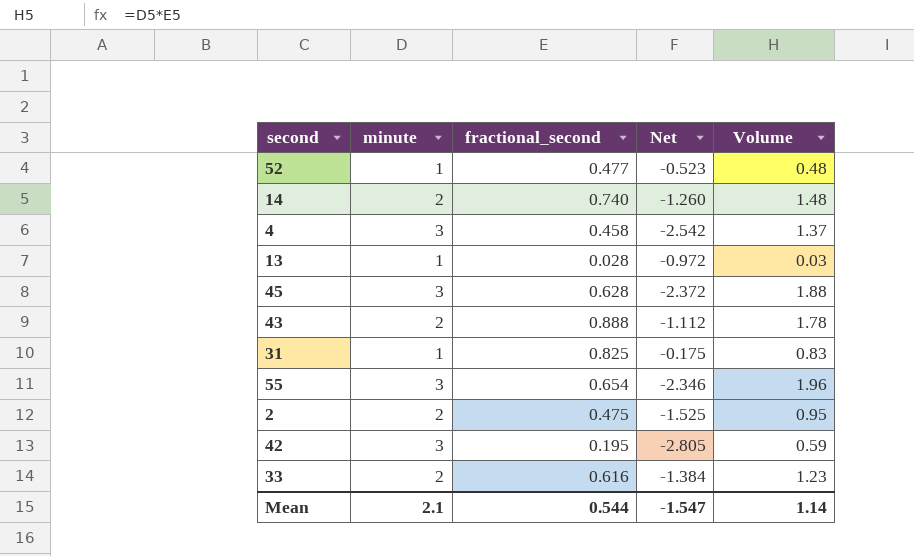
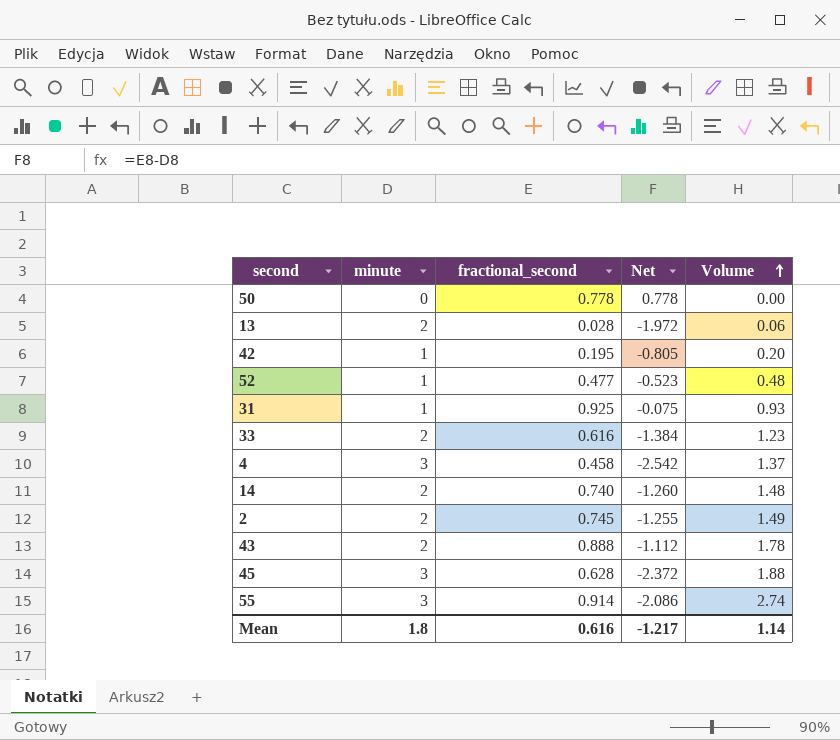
row order: none -> Volume ascending
row 50: none -> 0 | 0.778 | 0.778 | 0.00
13 | minute: 1 -> 2
13 | Net: -0.972 -> -1.972
13 | Volume: 0.03 -> 0.06
42 | minute: 3 -> 1
42 | Net: -2.805 -> -0.805
42 | Volume: 0.59 -> 0.20
31 | fractional_second: 0.825 -> 0.925
31 | Net: -0.175 -> -0.075
31 | Volume: 0.83 -> 0.93
2 | fractional_second: 0.475 -> 0.745
2 | Net: -1.525 -> -1.255
2 | Volume: 0.95 -> 1.49
55 | fractional_second: 0.654 -> 0.914
55 | Net: -2.346 -> -2.086
55 | Volume: 1.96 -> 2.74
Mean | minute: 2.1 -> 1.8
Mean | fractional_second: 0.544 -> 0.616
Mean | Net: -1.547 -> -1.217

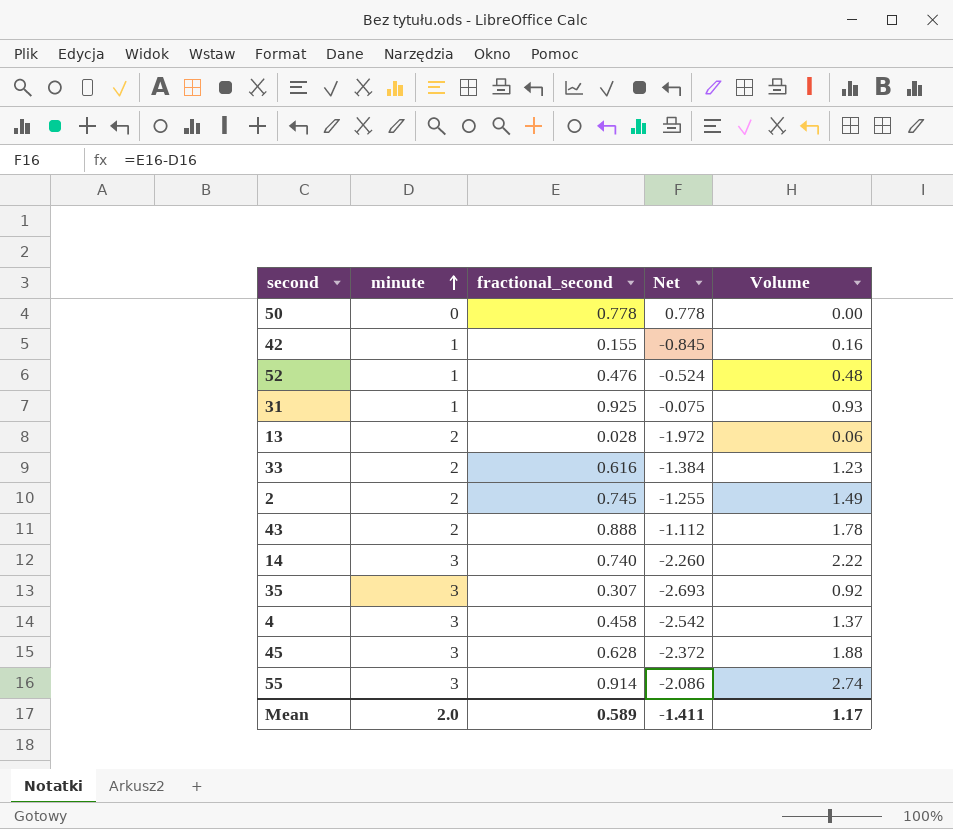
row order: Volume ascending -> minute ascending
42 | fractional_second: 0.195 -> 0.155
42 | Net: -0.805 -> -0.845
42 | Volume: 0.20 -> 0.16
52 | fractional_second: 0.477 -> 0.476
52 | Net: -0.523 -> -0.524
14 | minute: 2 -> 3
14 | Net: -1.260 -> -2.260
14 | Volume: 1.48 -> 2.22
row 35: none -> 3 | 0.307 | -2.693 | 0.92
Mean | minute: 1.8 -> 2.0
Mean | fractional_second: 0.616 -> 0.589
Mean | Net: -1.217 -> -1.411
Mean | Volume: 1.14 -> 1.17

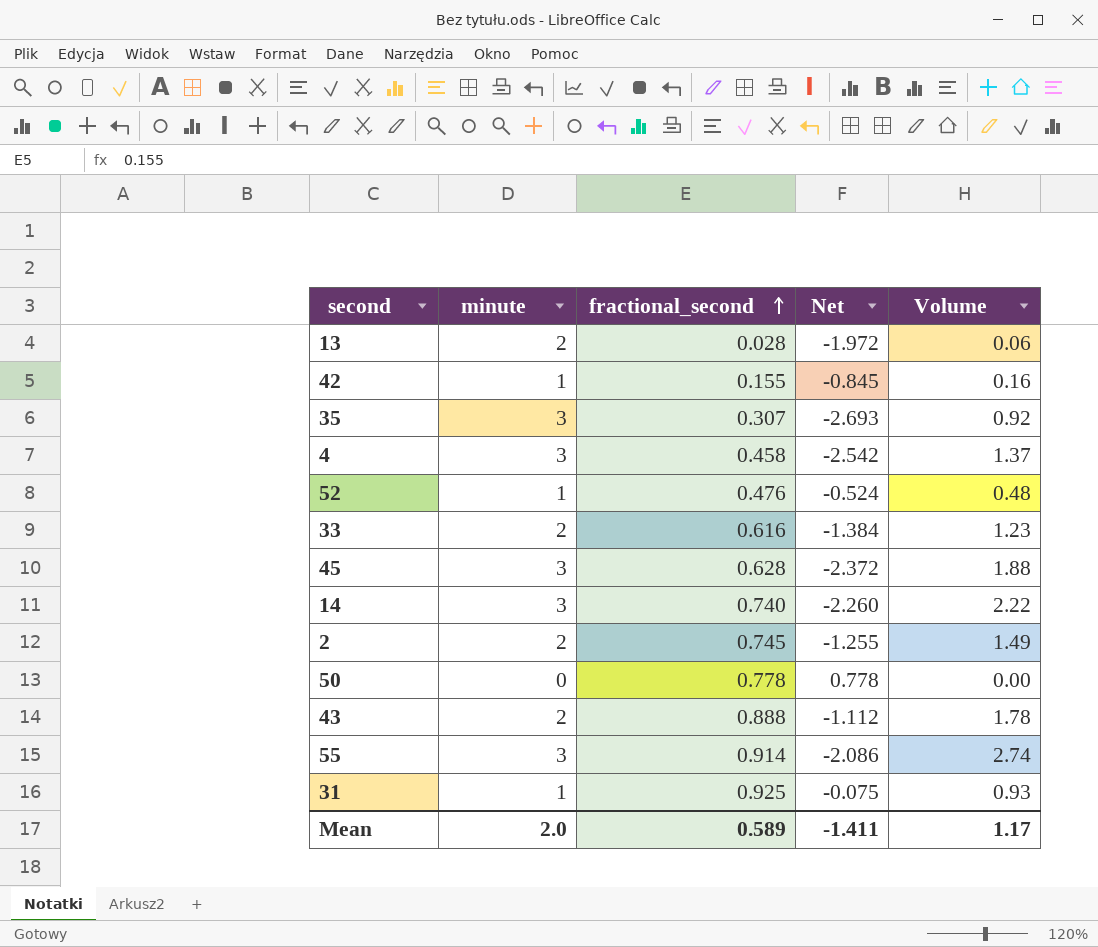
row order: minute ascending -> fractional_second ascending

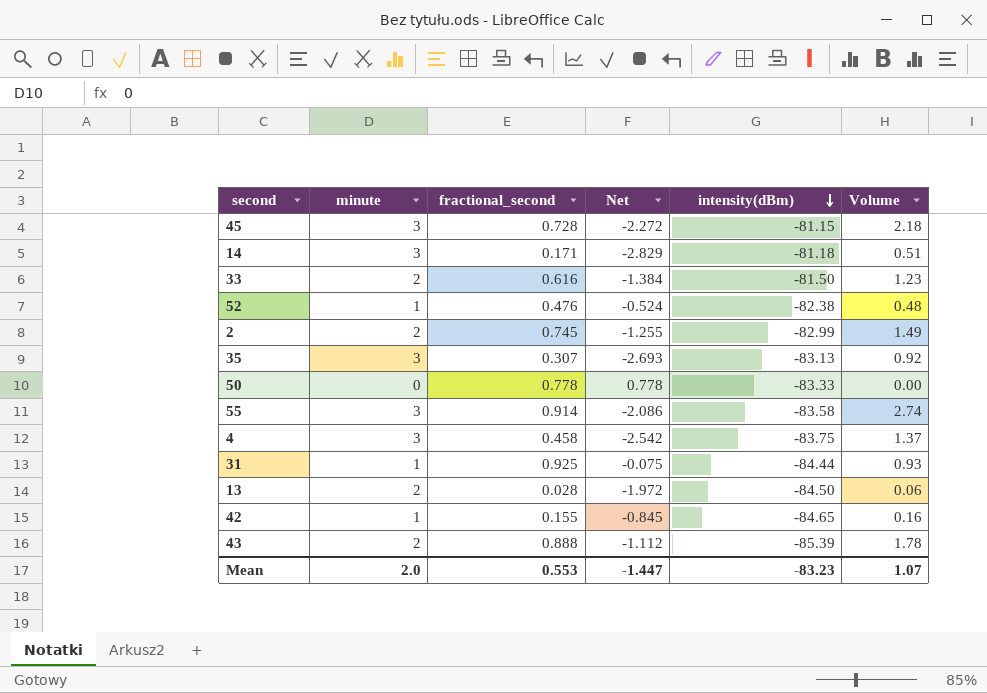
row order: fractional_second ascending -> intensity(dBm) descending
column intensity(dBm) | position: none -> 5
45 | fractional_second: 0.628 -> 0.728
45 | Net: -2.372 -> -2.272
45 | Volume: 1.88 -> 2.18
14 | fractional_second: 0.740 -> 0.171
14 | Net: -2.260 -> -2.829
14 | Volume: 2.22 -> 0.51
Mean | fractional_second: 0.589 -> 0.553
Mean | Net: -1.411 -> -1.447
Mean | Volume: 1.17 -> 1.07

